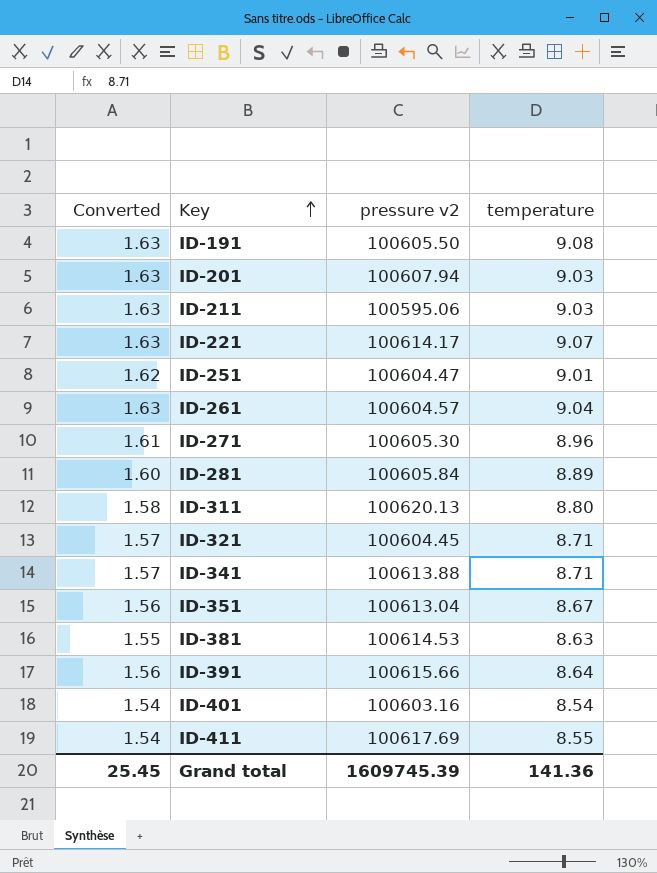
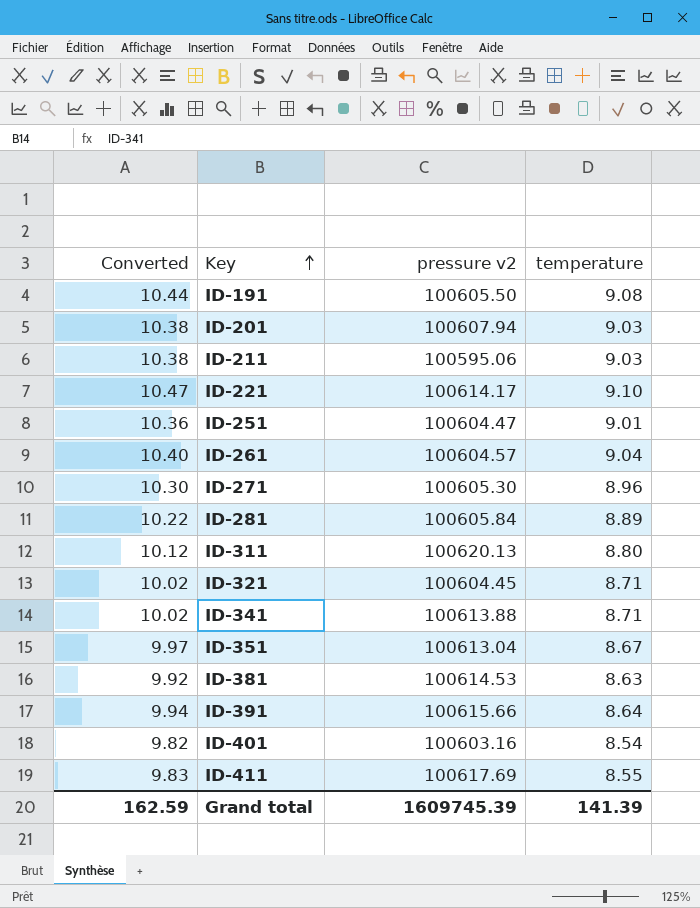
column Converted | formula: [temperature] * 0.18 -> [temperature] * 1.15
ID-221 | temperature: 9.07 -> 9.10
Grand total | Converted: 25.45 -> 162.59
Grand total | temperature: 141.36 -> 141.39

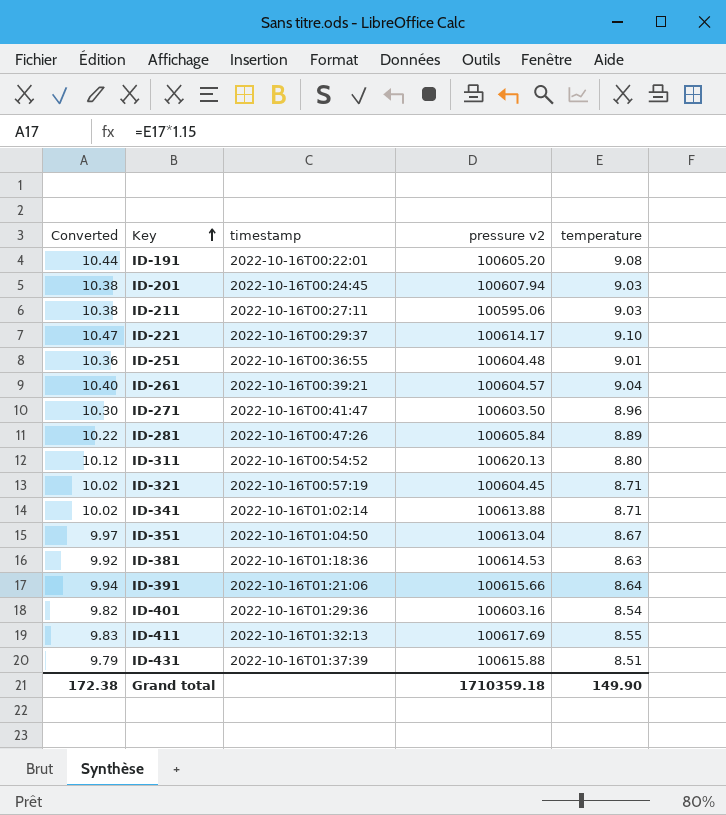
column timestamp | position: none -> 3
ID-191 | pressure v2: 100605.50 -> 100605.20
ID-251 | pressure v2: 100604.47 -> 100604.48
ID-271 | pressure v2: 100605.30 -> 100603.50
row ID-431: none -> 9.79 | 2022-10-16T01:37:39 | 100615.88 | 8.51
Grand total | Converted: 162.59 -> 172.38
Grand total | pressure v2: 1609745.39 -> 1710359.18
Grand total | temperature: 141.39 -> 149.90

